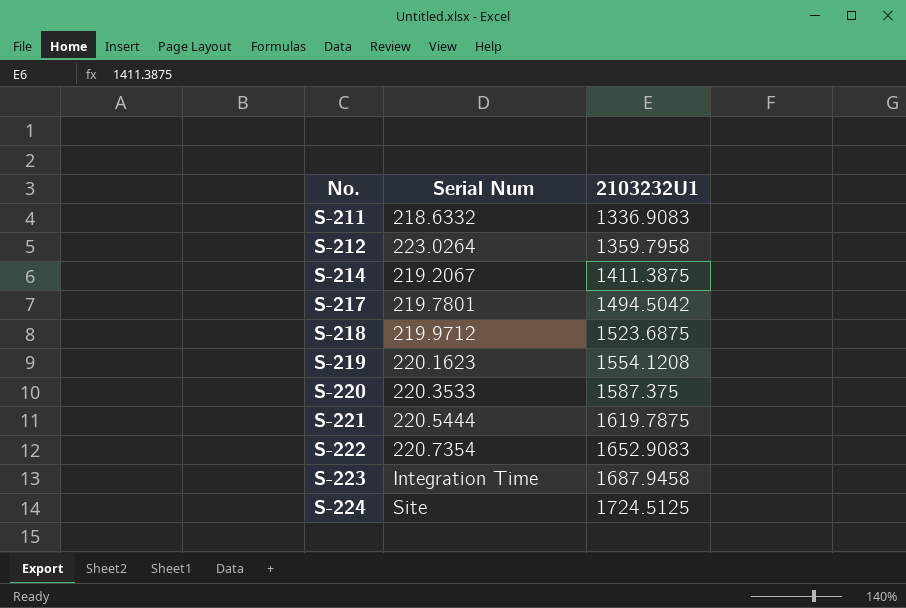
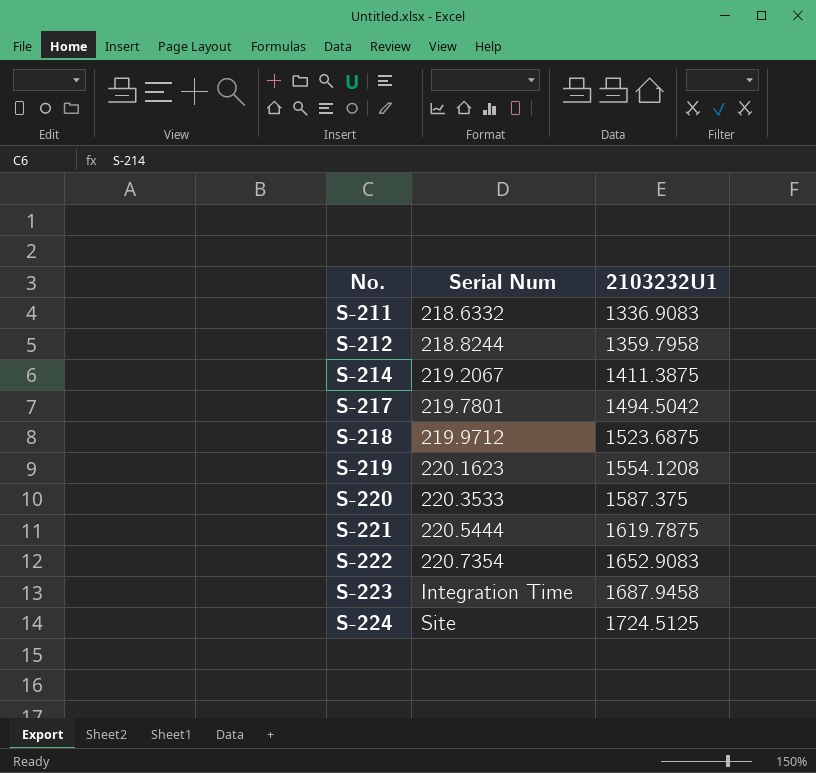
S-212 | Serial Num: 223.0264 -> 218.8244

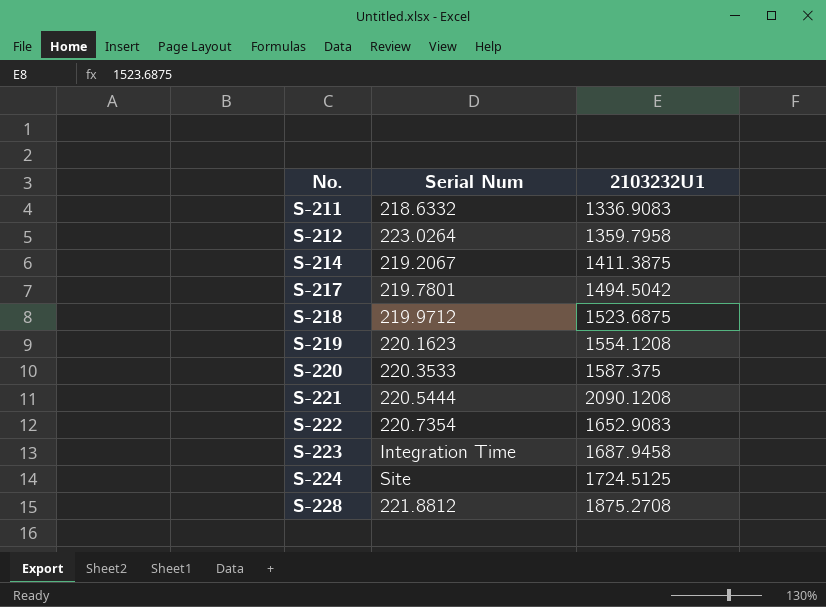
S-212 | Serial Num: 218.8244 -> 223.0264
S-221 | 2103232U1: 1619.7875 -> 2090.1208
row S-228: none -> 221.8812 | 1875.2708

